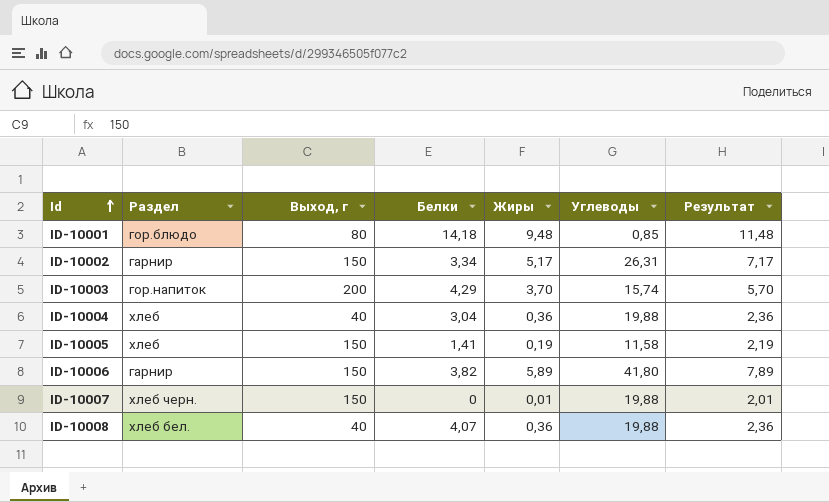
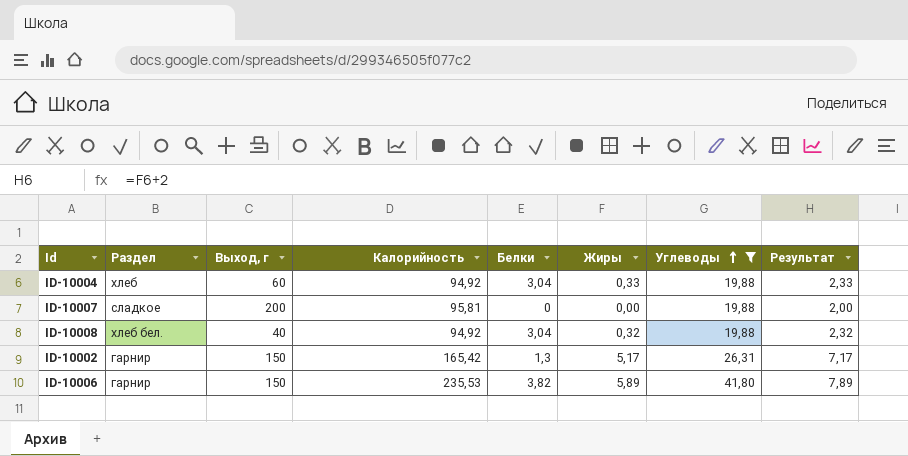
filter: none -> Углеводы >= 19,88
row order: Id ascending -> Углеводы ascending
column Калорийность | position: none -> 4
ID-10004 | Выход, г: 40 -> 60
ID-10004 | Жиры: 0,36 -> 0,33
ID-10004 | Результат: 2,36 -> 2,33
ID-10007 | Раздел: хлеб черн. -> сладкое
ID-10007 | Выход, г: 150 -> 200
ID-10007 | Жиры: 0,01 -> 0,00
ID-10007 | Результат: 2,01 -> 2,00
ID-10008 | Белки: 4,07 -> 3,04
ID-10008 | Жиры: 0,36 -> 0,32
ID-10008 | Результат: 2,36 -> 2,32
ID-10002 | Белки: 3,34 -> 1,3

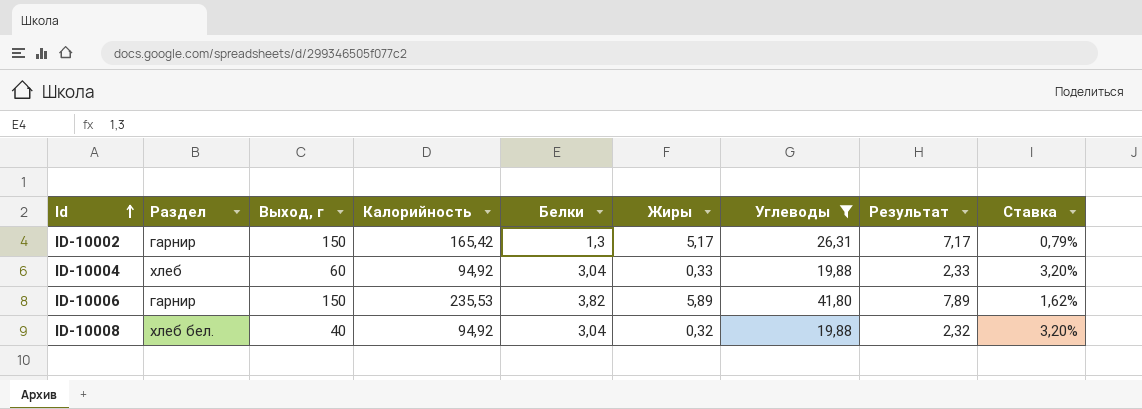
row order: Углеводы ascending -> Id ascending
column Ставка | formula: none -> [Белки] / [Калорийность]
row ID-10007: сладкое | 200 | 95,81 | 0 | 0,00 | 19,88 | 2,00 -> none

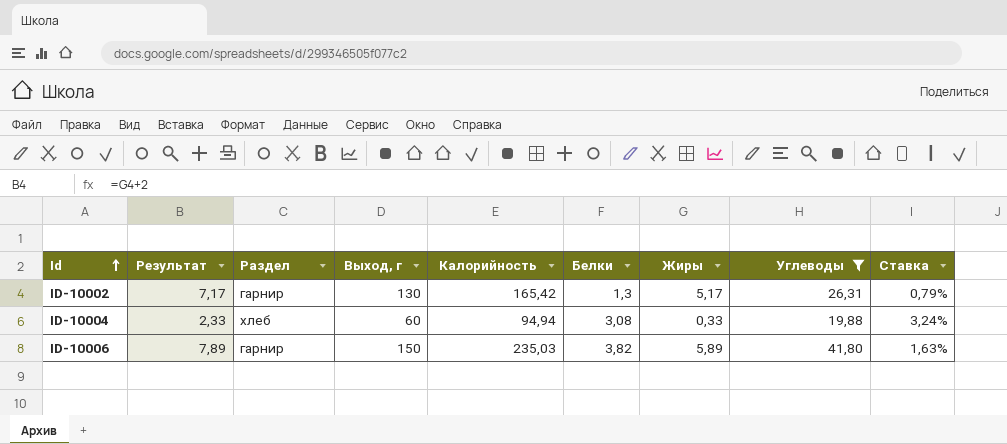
column Результат | position: 8 -> 2
row ID-10008: хлеб бел. | 40 | 94,92 | 3,04 | 0,32 | 19,88 | 2,32 | 3,20% -> none
ID-10002 | Выход, г: 150 -> 130
ID-10004 | Калорийность: 94,92 -> 94,94
ID-10004 | Белки: 3,04 -> 3,08
ID-10004 | Ставка: 3,20% -> 3,24%
ID-10006 | Калорийность: 235,53 -> 235,03
ID-10006 | Ставка: 1,62% -> 1,63%

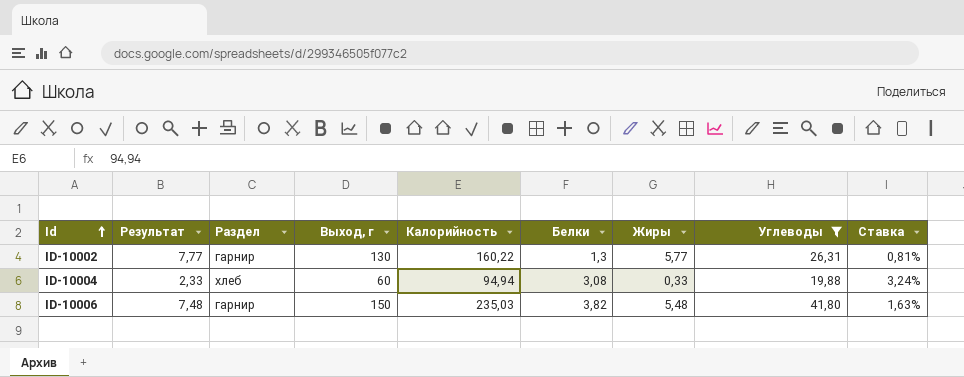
ID-10002 | Результат: 7,17 -> 7,77
ID-10002 | Калорийность: 165,42 -> 160,22
ID-10002 | Жиры: 5,17 -> 5,77
ID-10002 | Ставка: 0,79% -> 0,81%
ID-10006 | Результат: 7,89 -> 7,48
ID-10006 | Жиры: 5,89 -> 5,48

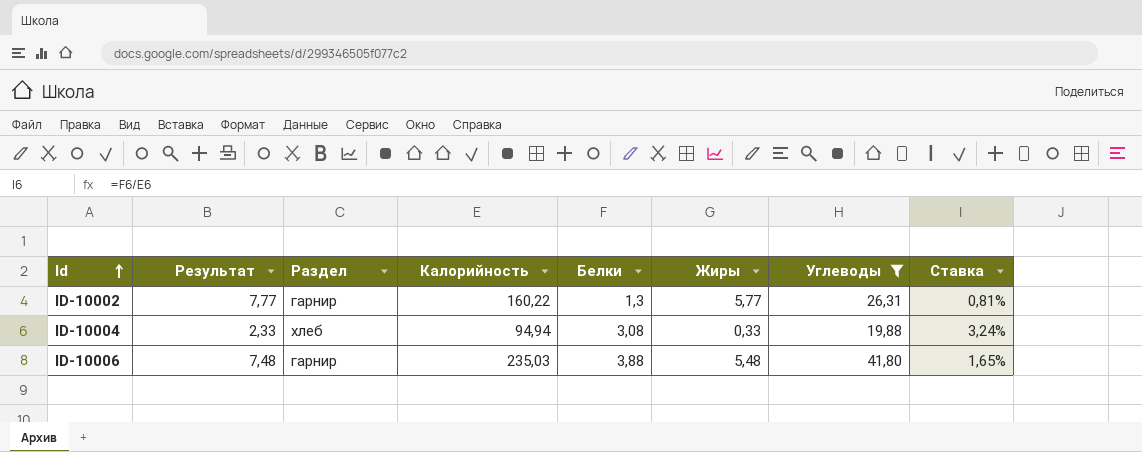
column Выход, г | position: 4 -> none
ID-10006 | Белки: 3,82 -> 3,88
ID-10006 | Ставка: 1,63% -> 1,65%

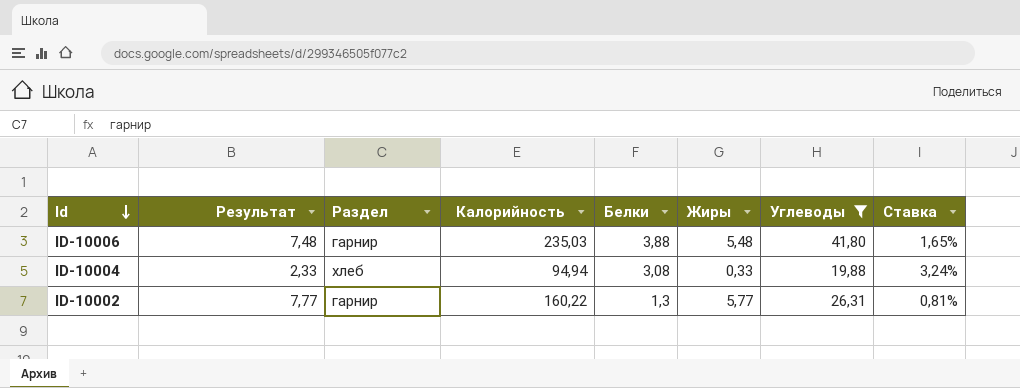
row order: Id ascending -> Id descending

